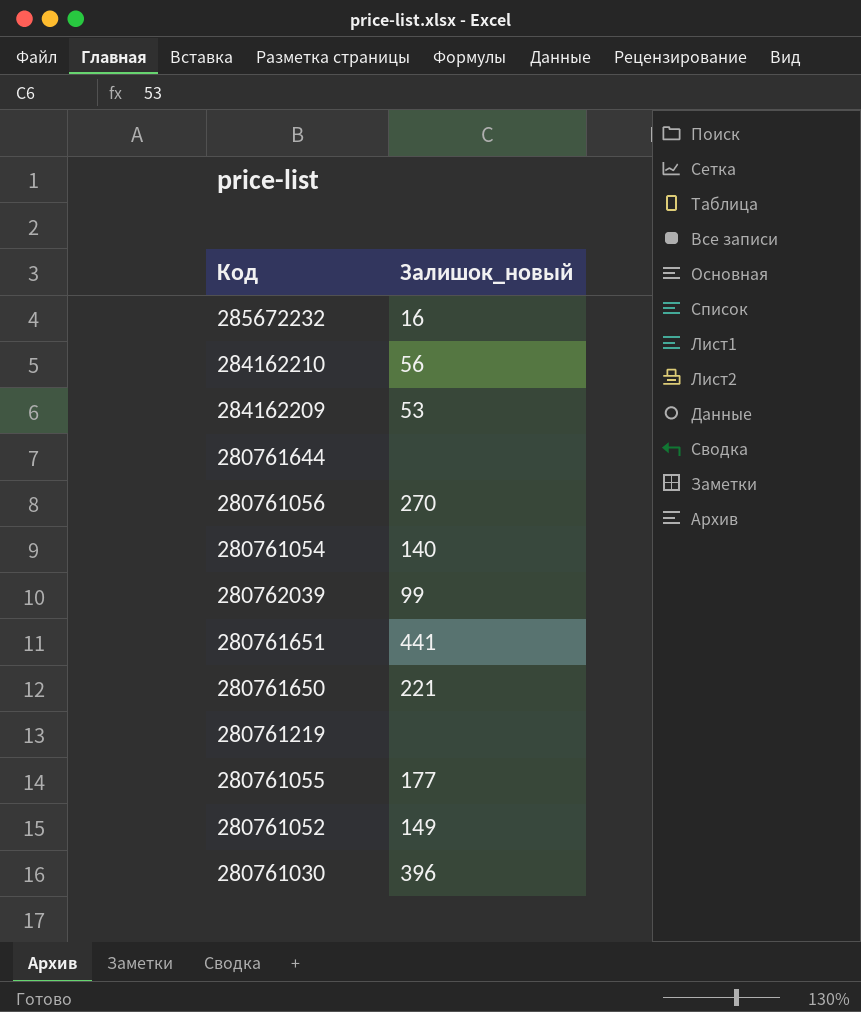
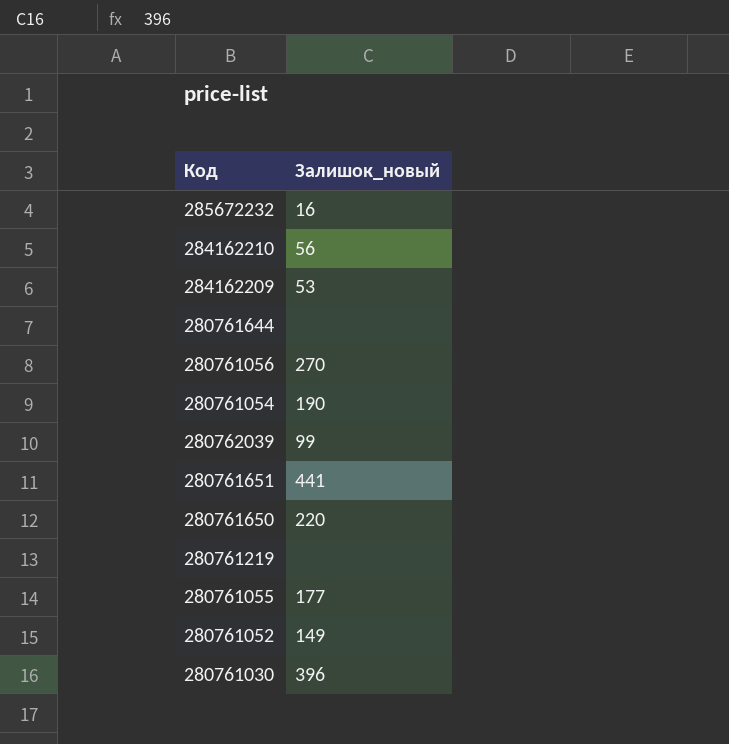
280761054 | Залишок_новый: 140 -> 190
280761650 | Залишок_новый: 221 -> 220

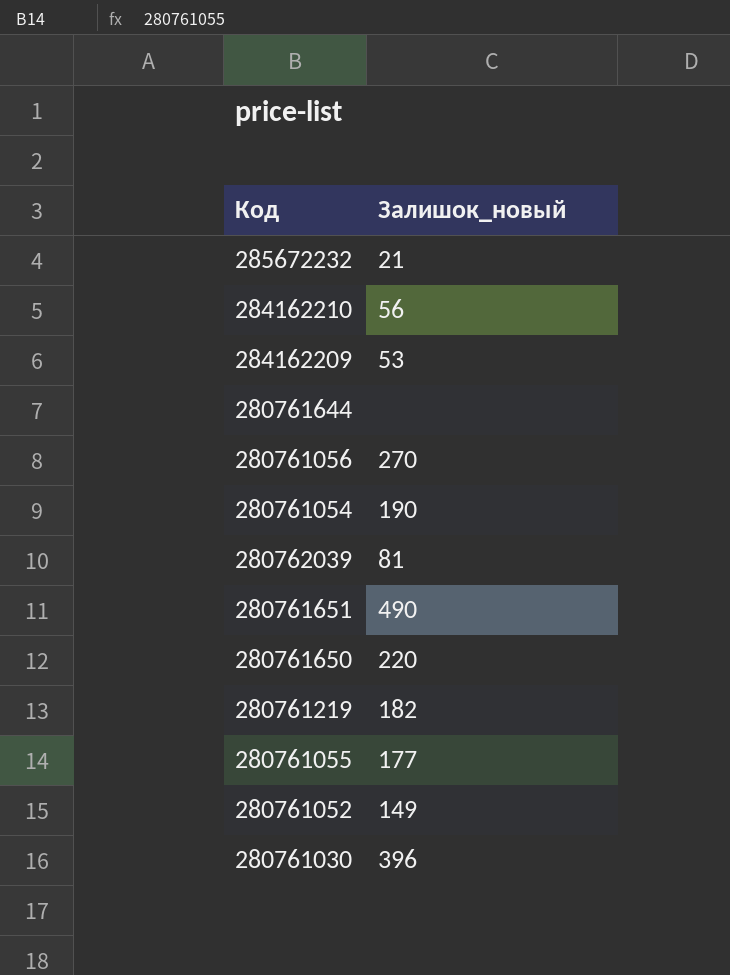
285672232 | Залишок_новый: 16 -> 21
280762039 | Залишок_новый: 99 -> 81
280761651 | Залишок_новый: 441 -> 490
280761219 | Залишок_новый: none -> 182

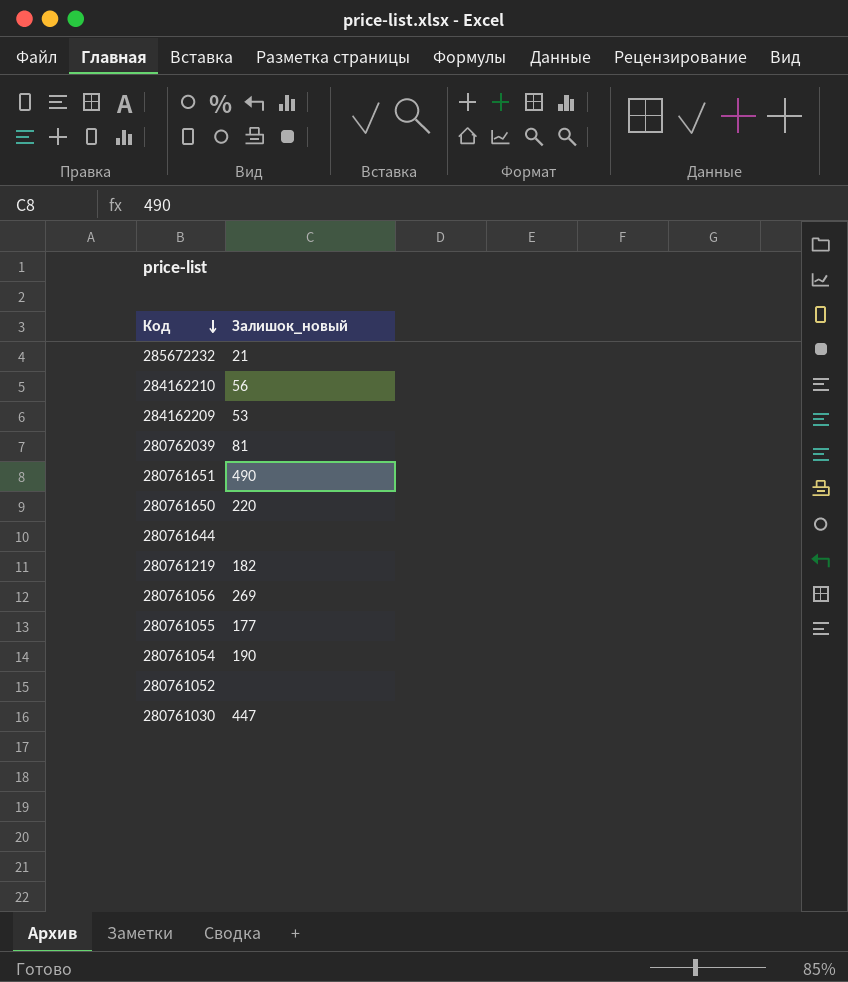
row order: none -> Код descending
280761056 | Залишок_новый: 270 -> 269
280761052 | Залишок_новый: 149 -> none
280761030 | Залишок_новый: 396 -> 447

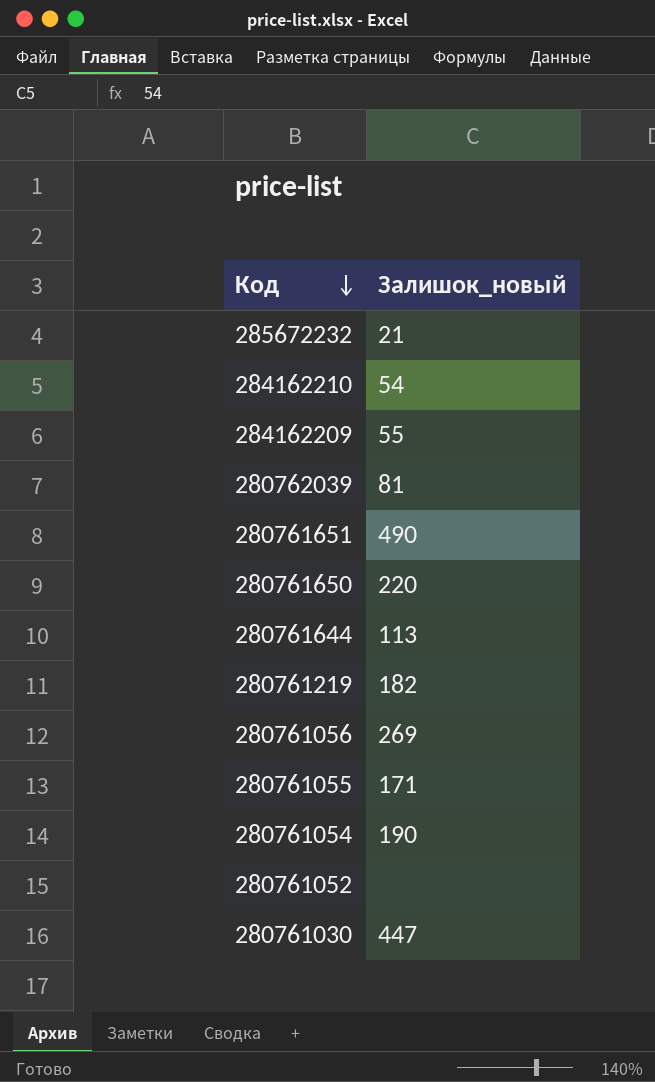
284162210 | Залишок_новый: 56 -> 54
284162209 | Залишок_новый: 53 -> 55
280761644 | Залишок_новый: none -> 113
280761055 | Залишок_новый: 177 -> 171

